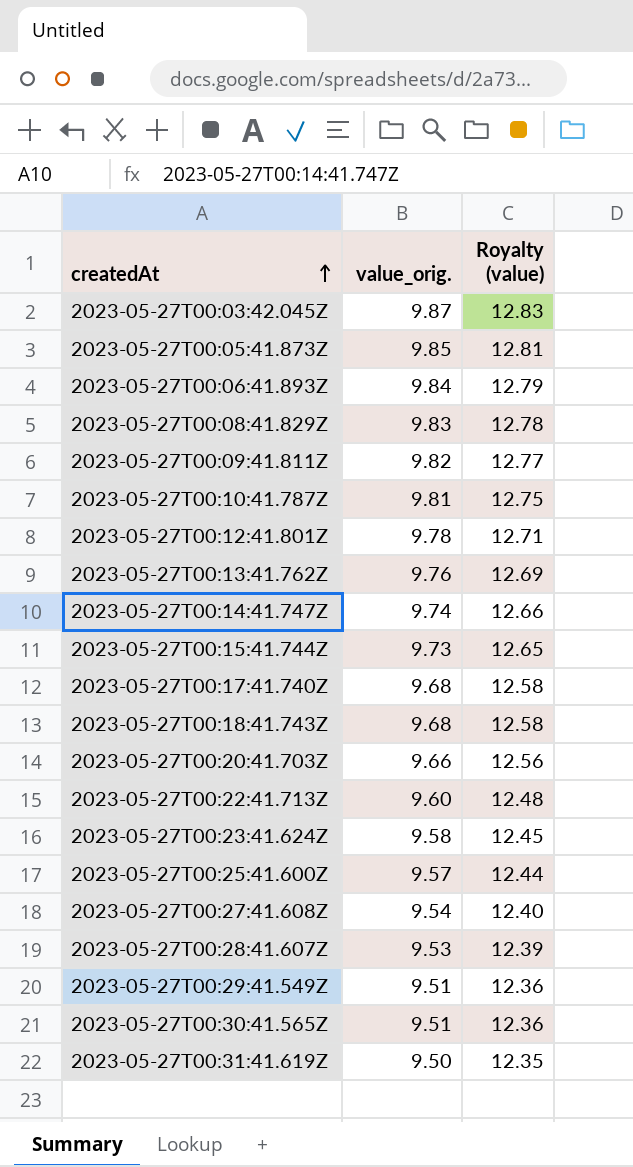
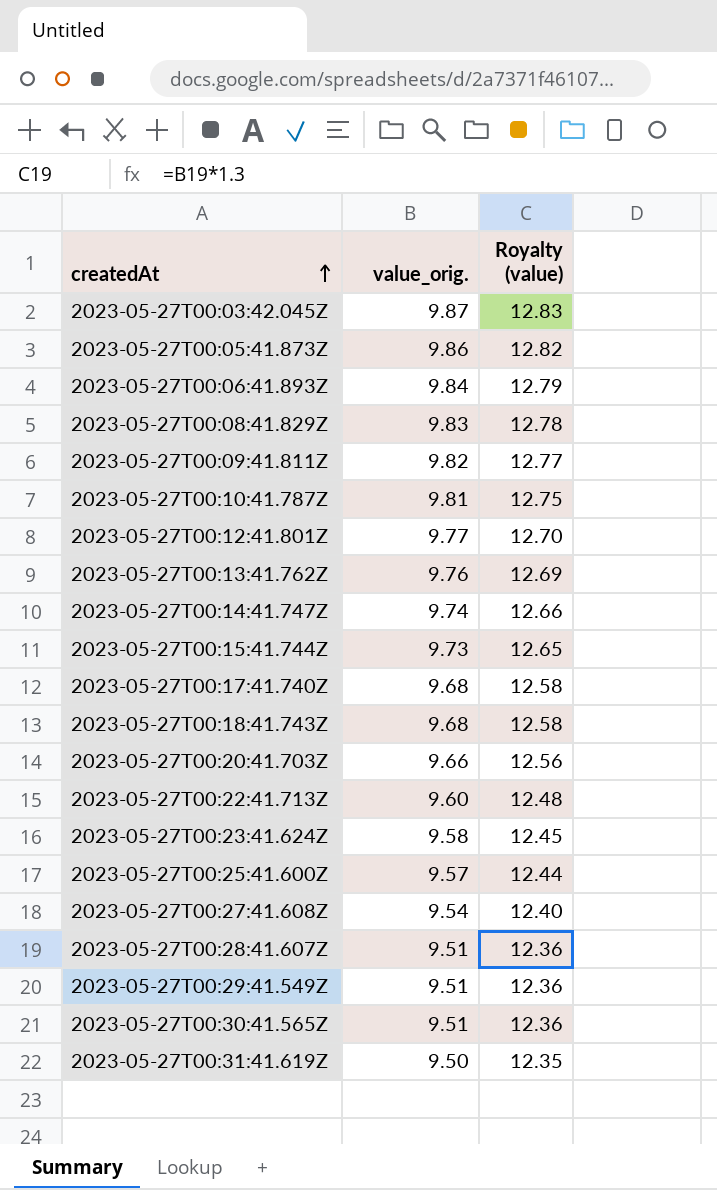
2023-05-27T00:05:41.873Z | value_orig.: 9.85 -> 9.86
2023-05-27T00:05:41.873Z | Royalty (value): 12.81 -> 12.82
2023-05-27T00:12:41.801Z | value_orig.: 9.78 -> 9.77
2023-05-27T00:12:41.801Z | Royalty (value): 12.71 -> 12.70
2023-05-27T00:28:41.607Z | value_orig.: 9.53 -> 9.51
2023-05-27T00:28:41.607Z | Royalty (value): 12.39 -> 12.36

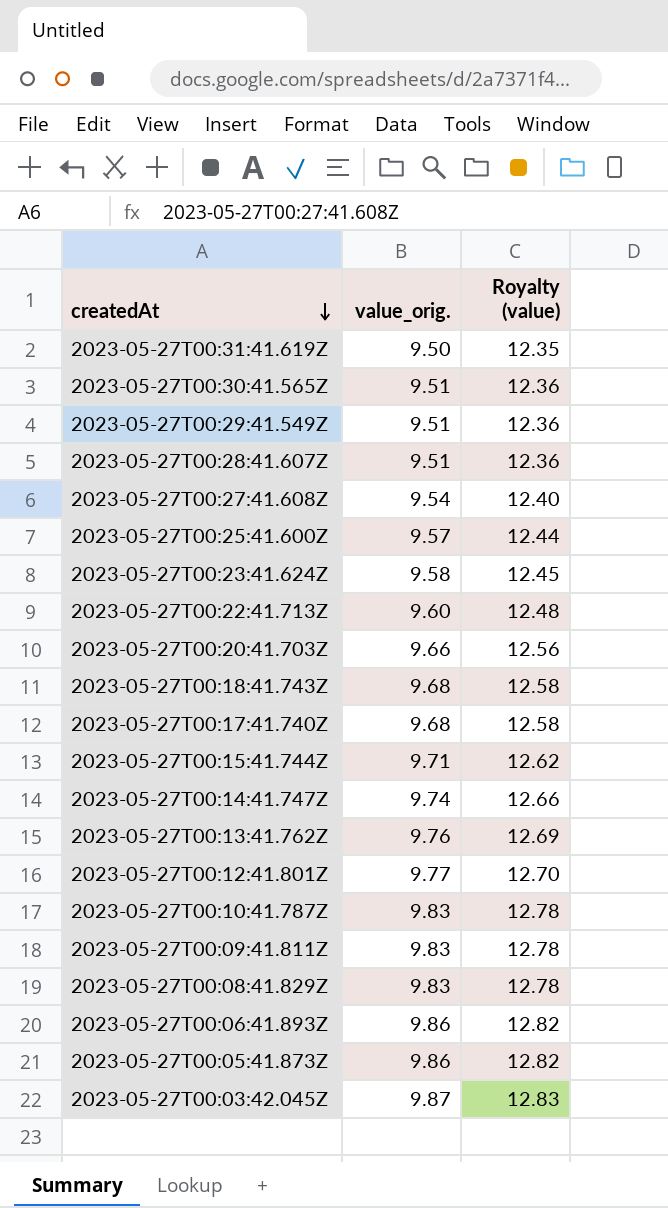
row order: createdAt ascending -> createdAt descending
2023-05-27T00:15:41.744Z | value_orig.: 9.73 -> 9.71
2023-05-27T00:15:41.744Z | Royalty (value): 12.65 -> 12.62
2023-05-27T00:10:41.787Z | value_orig.: 9.81 -> 9.83
2023-05-27T00:10:41.787Z | Royalty (value): 12.75 -> 12.78
2023-05-27T00:09:41.811Z | value_orig.: 9.82 -> 9.83
2023-05-27T00:09:41.811Z | Royalty (value): 12.77 -> 12.78
2023-05-27T00:06:41.893Z | value_orig.: 9.84 -> 9.86
2023-05-27T00:06:41.893Z | Royalty (value): 12.79 -> 12.82

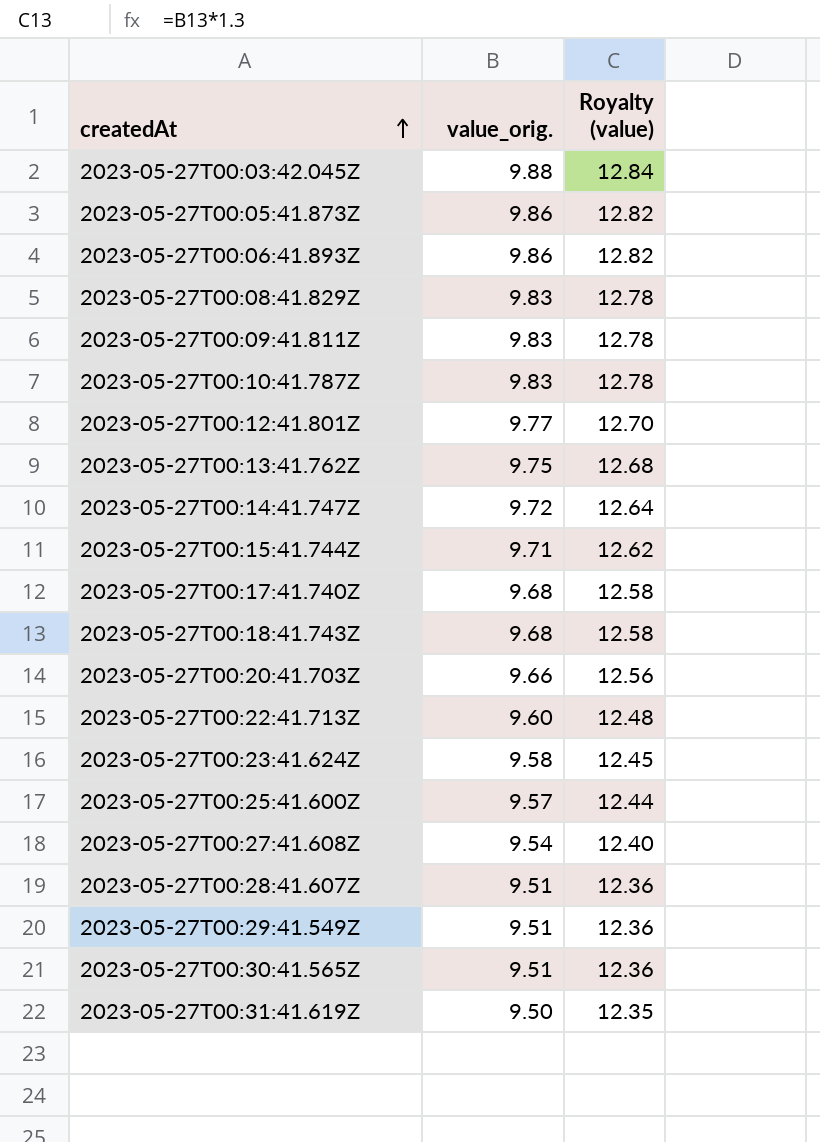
row order: createdAt descending -> createdAt ascending
2023-05-27T00:03:42.045Z | value_orig.: 9.87 -> 9.88
2023-05-27T00:03:42.045Z | Royalty (value): 12.83 -> 12.84
2023-05-27T00:13:41.762Z | value_orig.: 9.76 -> 9.75
2023-05-27T00:13:41.762Z | Royalty (value): 12.69 -> 12.68
2023-05-27T00:14:41.747Z | value_orig.: 9.74 -> 9.72
2023-05-27T00:14:41.747Z | Royalty (value): 12.66 -> 12.64

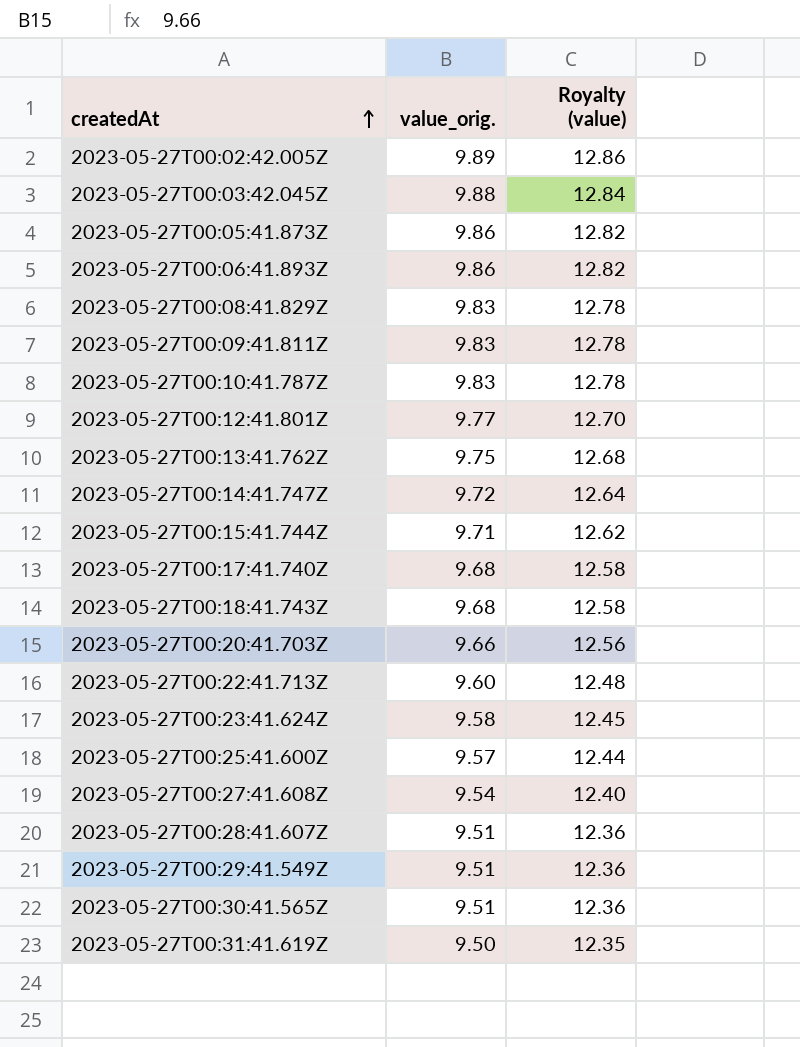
row 2023-05-27T00:02:42.005Z: none -> 9.89 | 12.86

